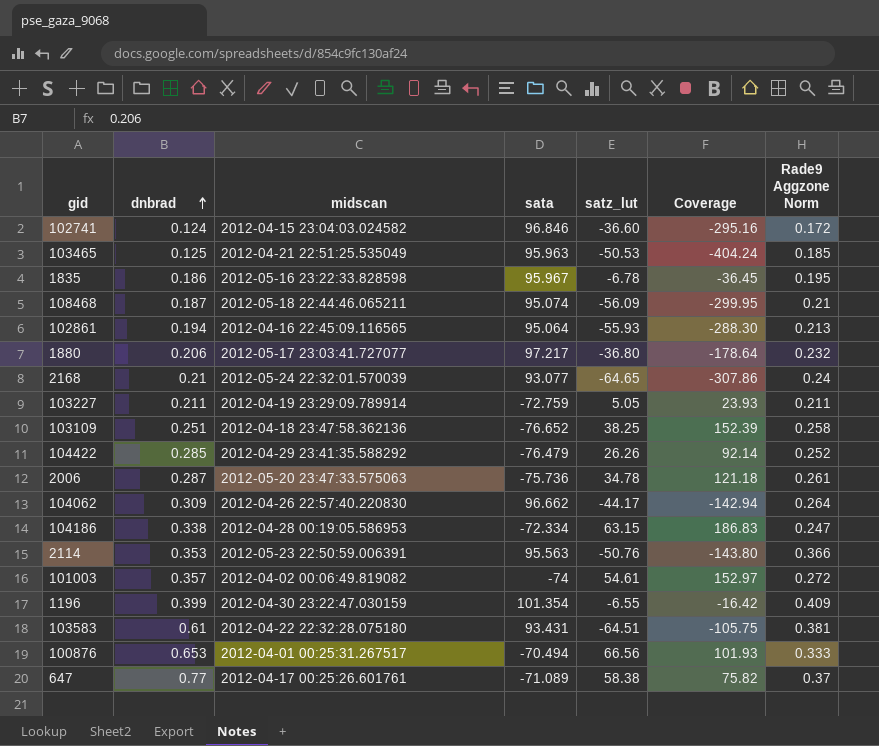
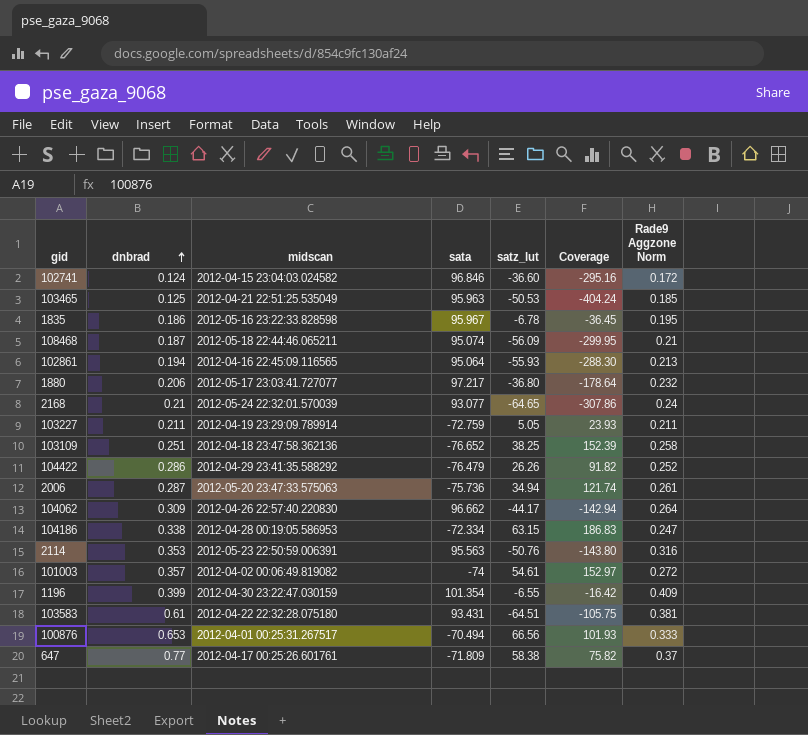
104422 | dnbrad: 0.285 -> 0.286
104422 | Coverage: 92.14 -> 91.82
2006 | satz_lut: 34.78 -> 34.94
2006 | Coverage: 121.18 -> 121.74
2114 | Rade9 Aggzone Norm: 0.366 -> 0.316
647 | sata: -71.089 -> -71.809

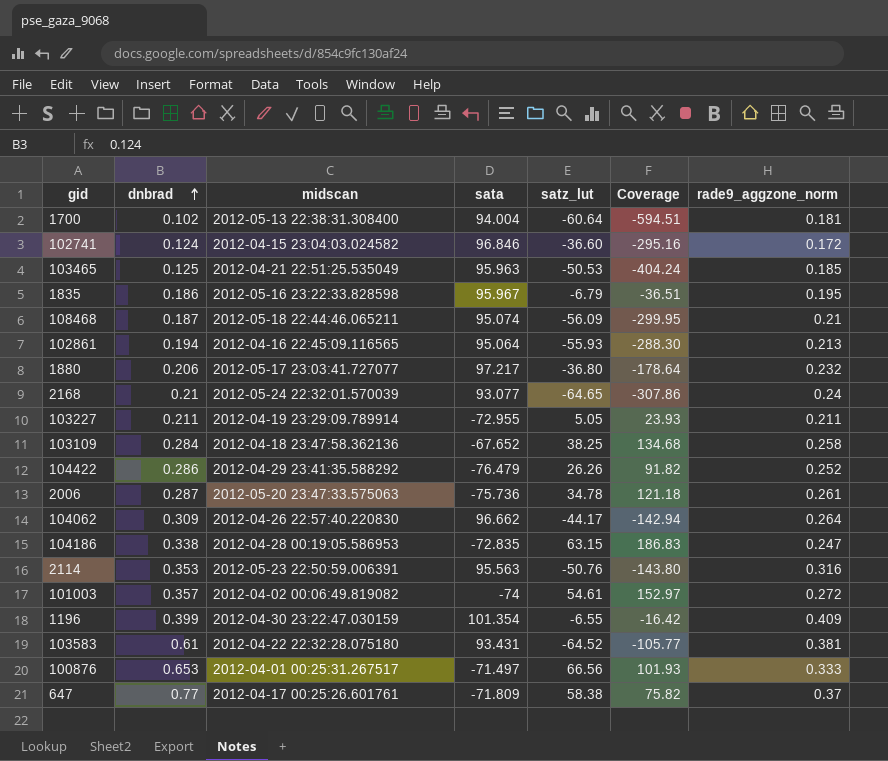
column name: Rade9 Aggzone Norm -> rade9_aggzone_norm
row 1700: none -> 0.102 | 2012-05-13 22:38:31.308400 | 94.004 | -60.64 | -594.51 | 0.181
1835 | satz_lut: -6.78 -> -6.79
1835 | Coverage: -36.45 -> -36.51
103227 | sata: -72.759 -> -72.955
103109 | dnbrad: 0.251 -> 0.284
103109 | sata: -76.652 -> -67.652
103109 | Coverage: 152.39 -> 134.68
2006 | satz_lut: 34.94 -> 34.78
2006 | Coverage: 121.74 -> 121.18
104186 | sata: -72.334 -> -72.835
103583 | satz_lut: -64.51 -> -64.52
103583 | Coverage: -105.75 -> -105.77
100876 | sata: -70.494 -> -71.497

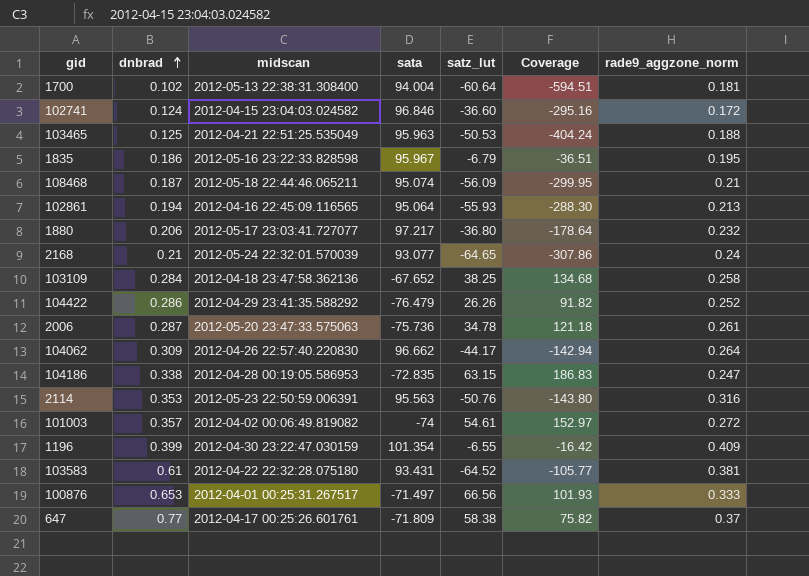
row 103227: 0.211 | 2012-04-19 23:29:09.789914 | -72.955 | 5.05 | 23.93 | 0.211 -> none
103465 | rade9_aggzone_norm: 0.185 -> 0.188

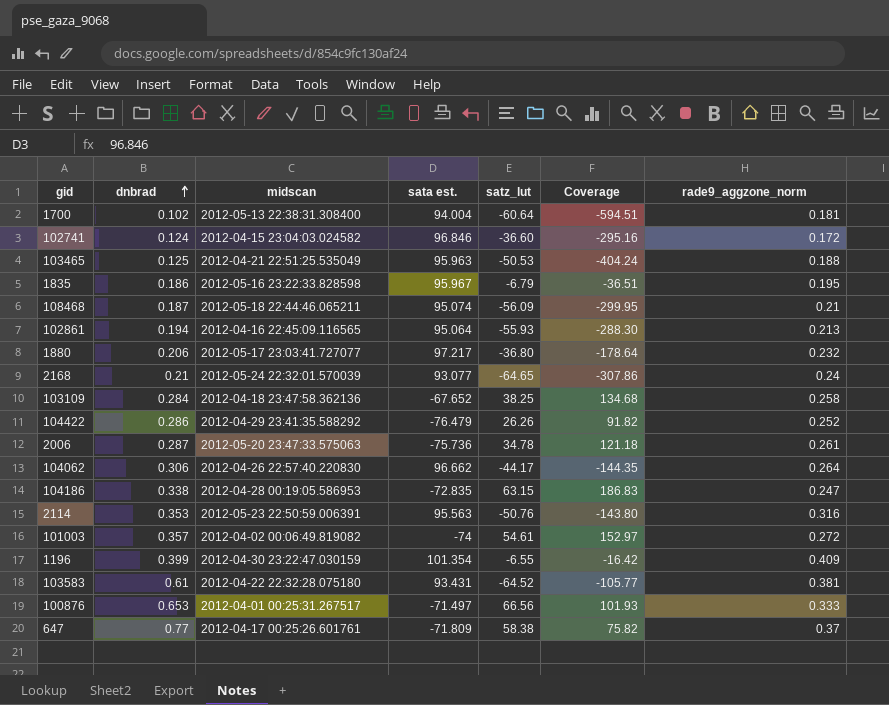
column name: sata -> sata est.
104062 | dnbrad: 0.309 -> 0.306
104062 | Coverage: -142.94 -> -144.35

